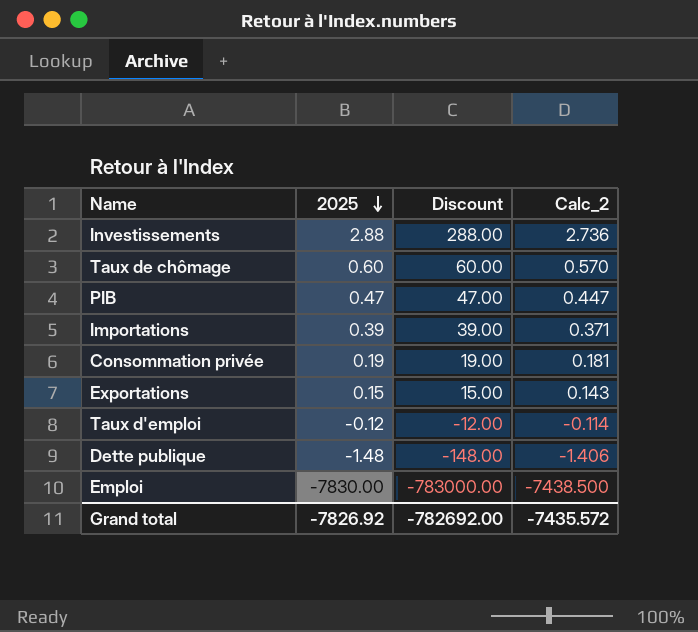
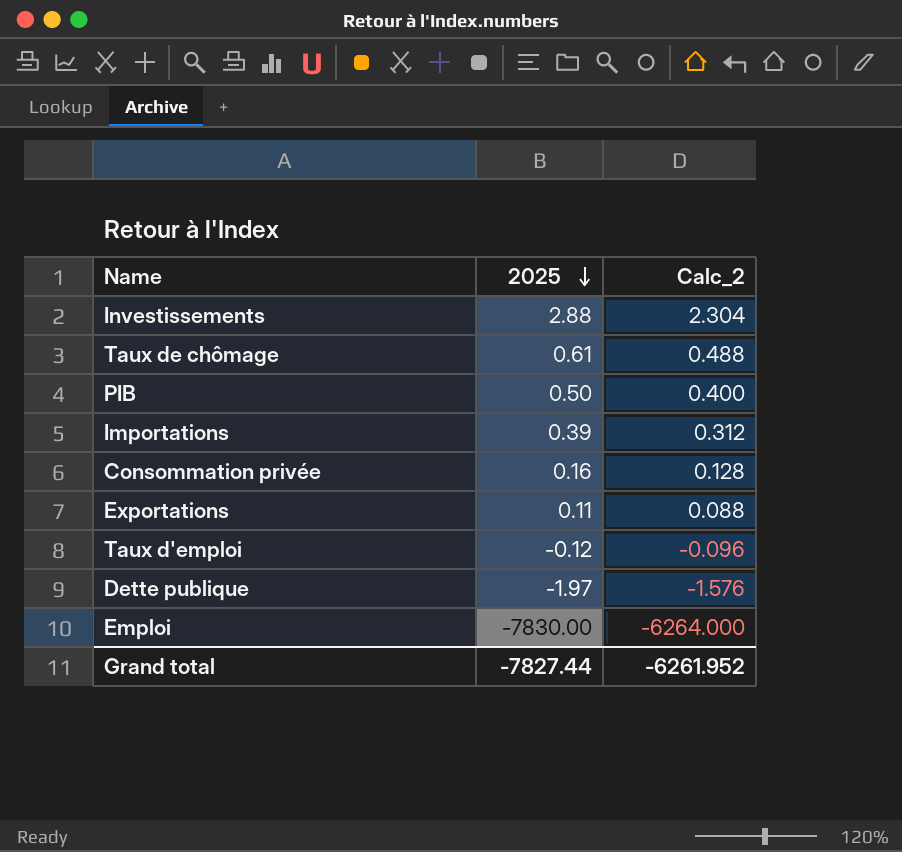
column Discount | formula: [2025] * 100 -> none
column Calc_2 | formula: [2025] * 0.95 -> [2025] * 0.8
Taux de chômage | 2025: 0.60 -> 0.61
PIB | 2025: 0.47 -> 0.50
Consommation privée | 2025: 0.19 -> 0.16
Exportations | 2025: 0.15 -> 0.11
Dette publique | 2025: -1.48 -> -1.97
Grand total | 2025: -7826.92 -> -7827.44
Grand total | Calc_2: -7435.572 -> -6261.952

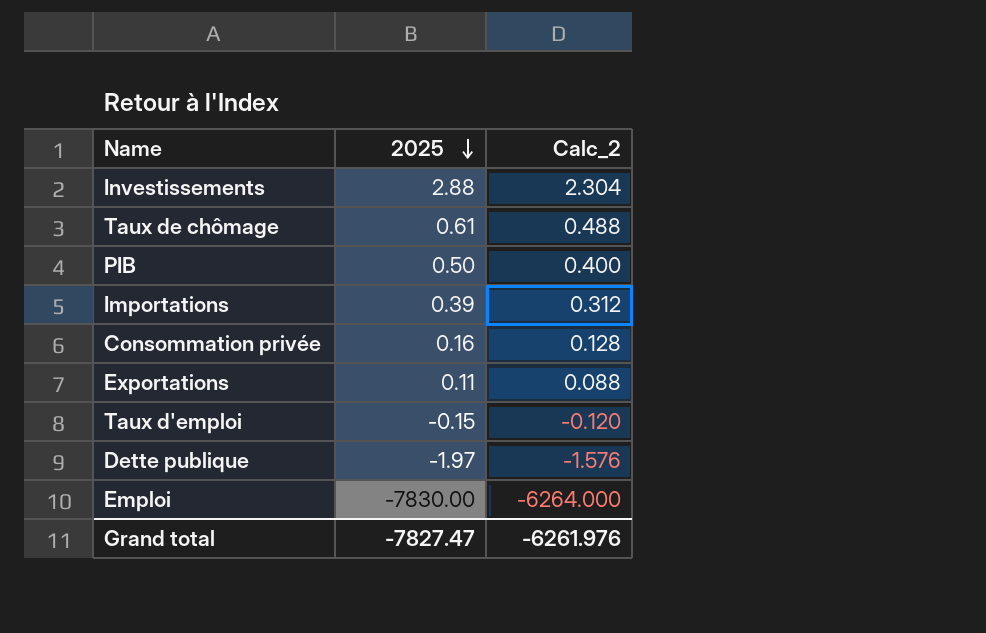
Taux d'emploi | 2025: -0.12 -> -0.15
Taux d'emploi | Calc_2: -0.096 -> -0.120
Grand total | 2025: -7827.44 -> -7827.47
Grand total | Calc_2: -6261.952 -> -6261.976

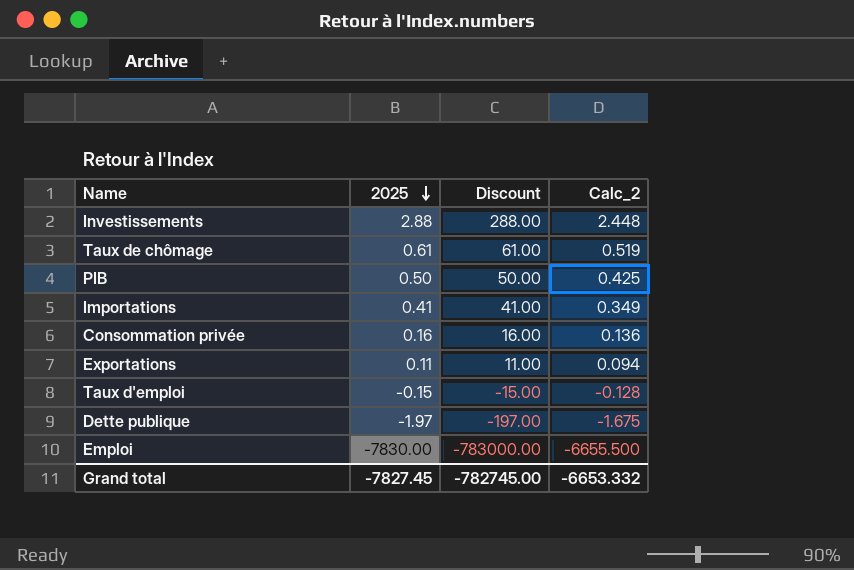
column Discount | formula: none -> [2025] * 100
column Calc_2 | formula: [2025] * 0.8 -> [2025] * 0.85
Importations | 2025: 0.39 -> 0.41
Grand total | 2025: -7827.47 -> -7827.45
Grand total | Calc_2: -6261.976 -> -6653.332

